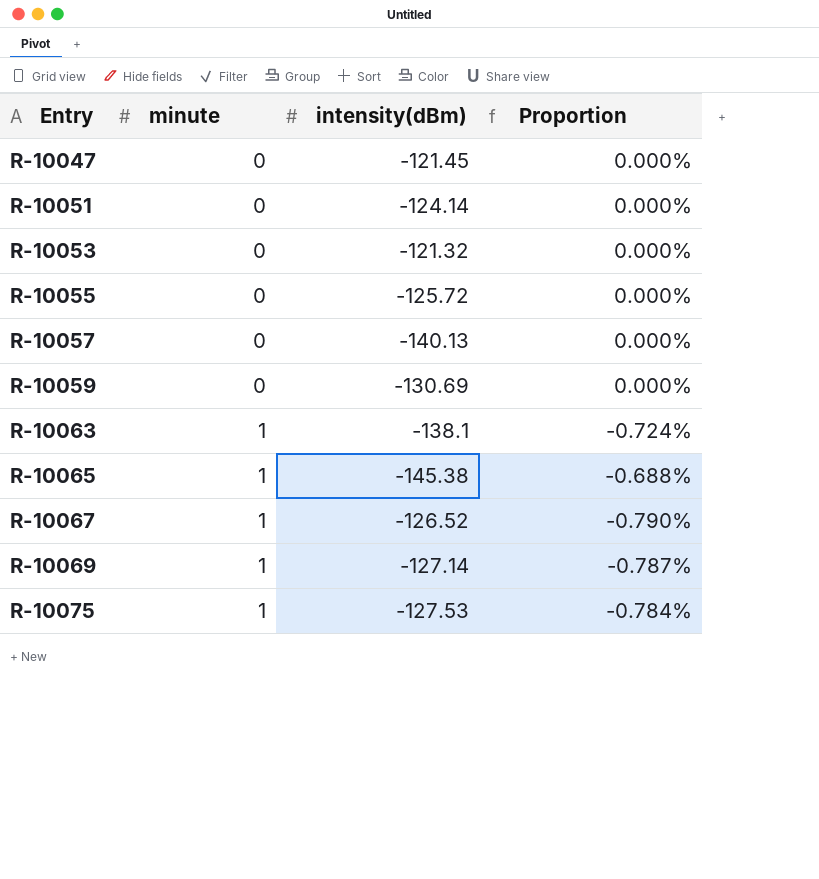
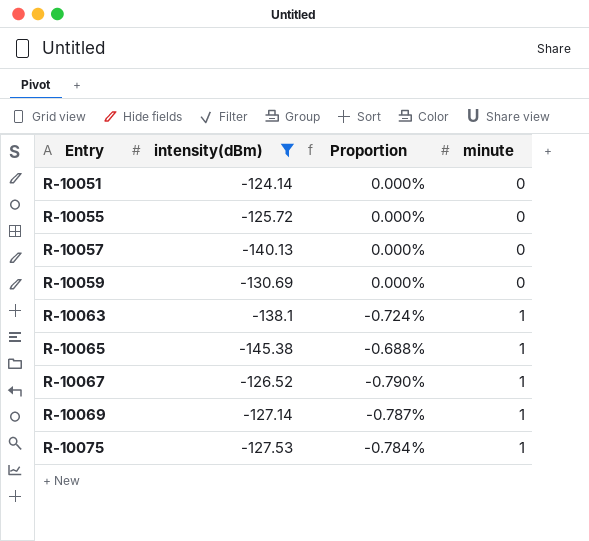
filter: none -> intensity(dBm) <= -124.14
column minute | position: 2 -> 4

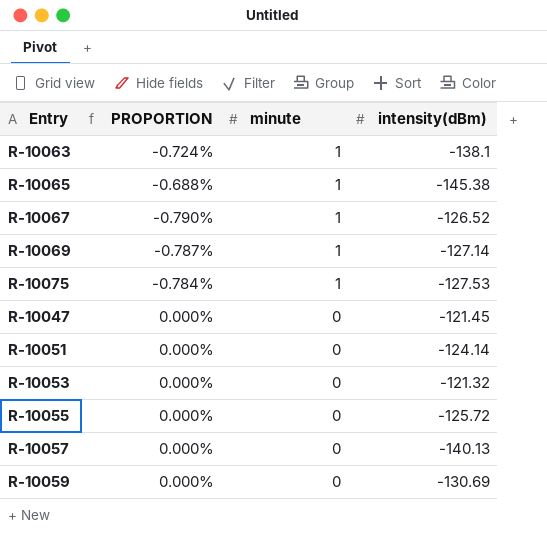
filter: intensity(dBm) <= -124.14 -> none
row order: Entry ascending -> minute descending
column name: Proportion -> PROPORTION
column intensity(dBm) | position: 2 -> 4

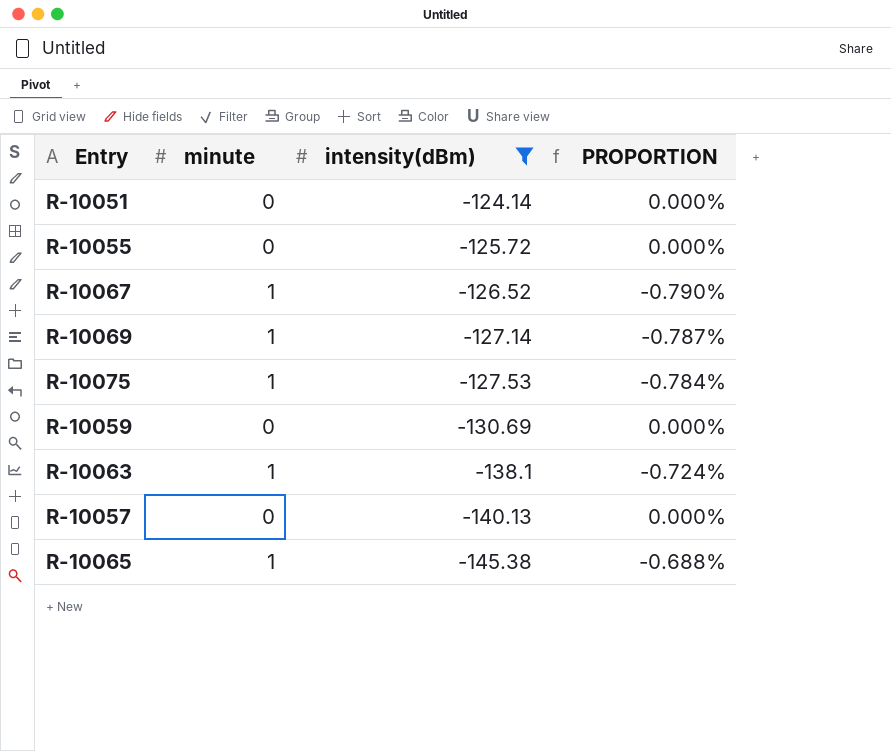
filter: none -> intensity(dBm) <= -124.14
row order: minute descending -> intensity(dBm) descending
column PROPORTION | position: 2 -> 4

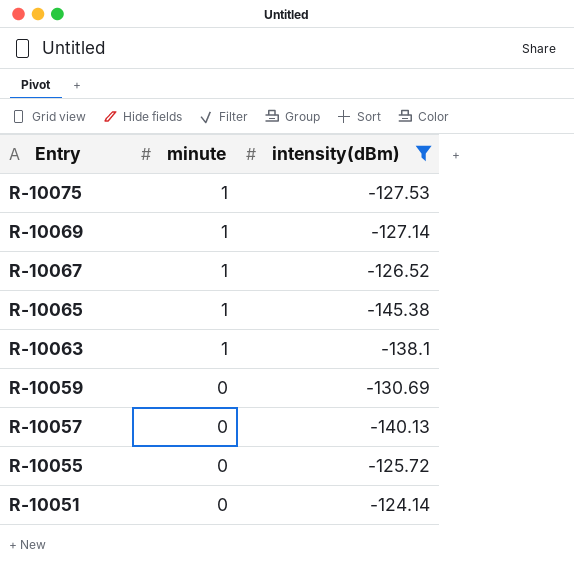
row order: intensity(dBm) descending -> Entry descending
column PROPORTION | formula: [minute] / [intensity(dBm)] -> none

